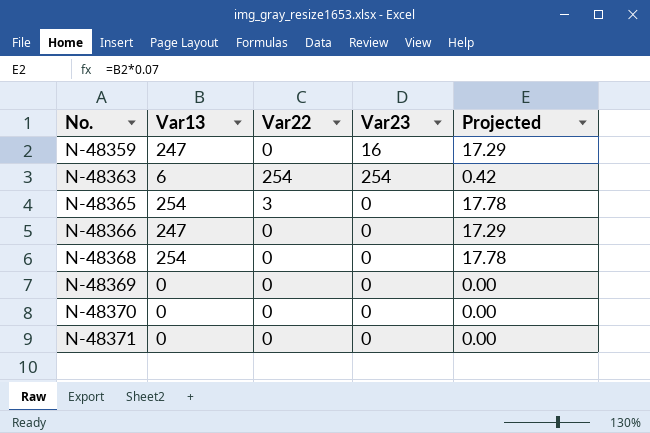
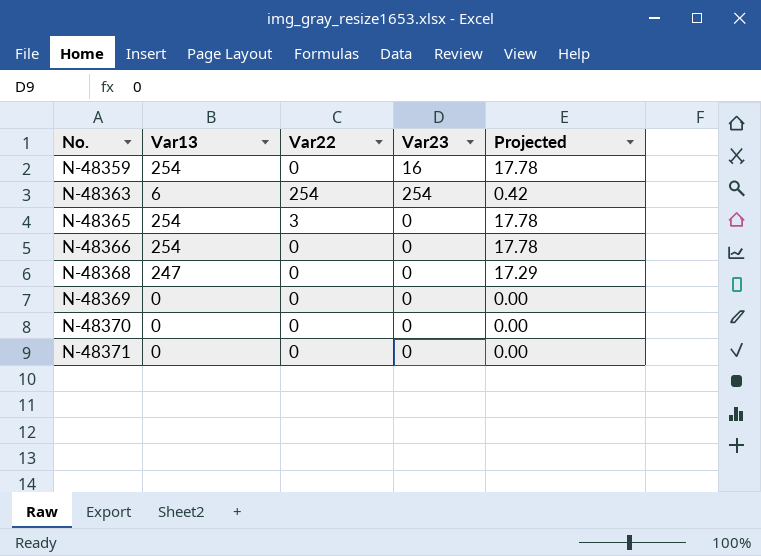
N-48359 | Var13: 247 -> 254
N-48359 | Projected: 17.29 -> 17.78
N-48366 | Var13: 247 -> 254
N-48366 | Projected: 17.29 -> 17.78
N-48368 | Var13: 254 -> 247
N-48368 | Projected: 17.78 -> 17.29

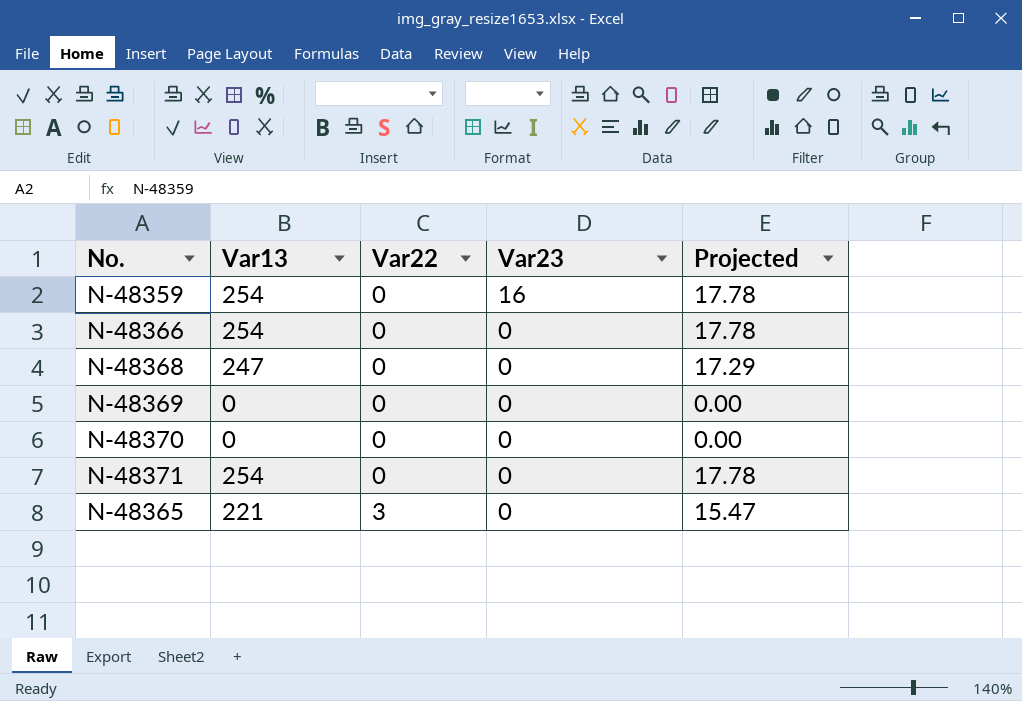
row order: No. ascending -> Var22 ascending
row N-48363: 6 | 254 | 254 | 0.42 -> none
N-48371 | Var13: 0 -> 254
N-48371 | Projected: 0.00 -> 17.78
N-48365 | Var13: 254 -> 221
N-48365 | Projected: 17.78 -> 15.47

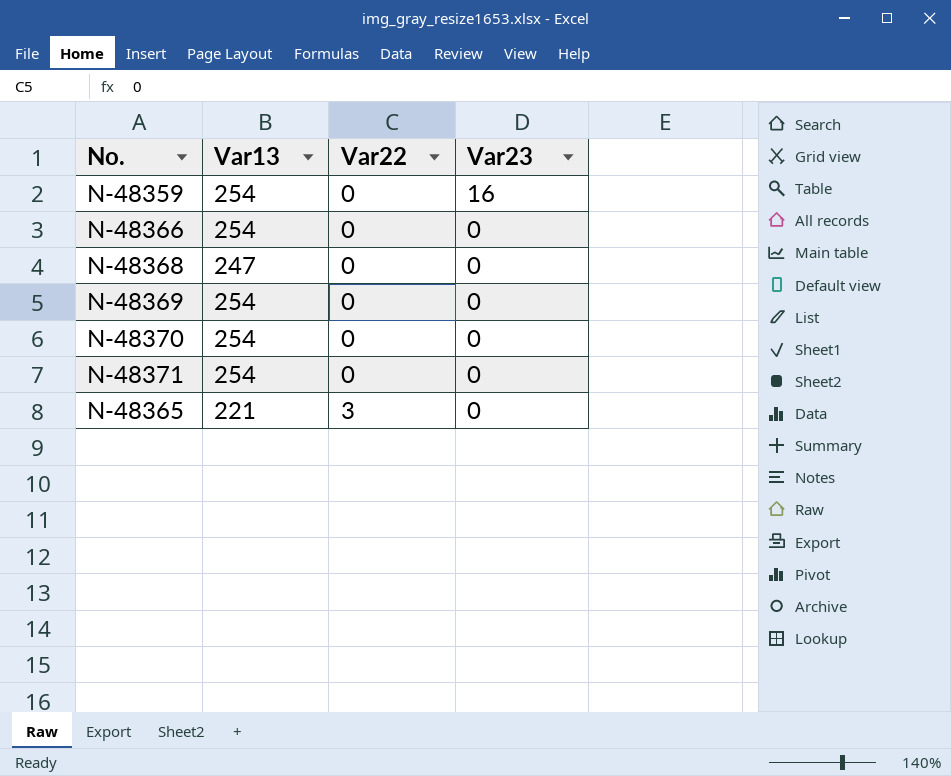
column Projected | formula: [Var13] * 0.07 -> none
N-48369 | Var13: 0 -> 254
N-48370 | Var13: 0 -> 254

